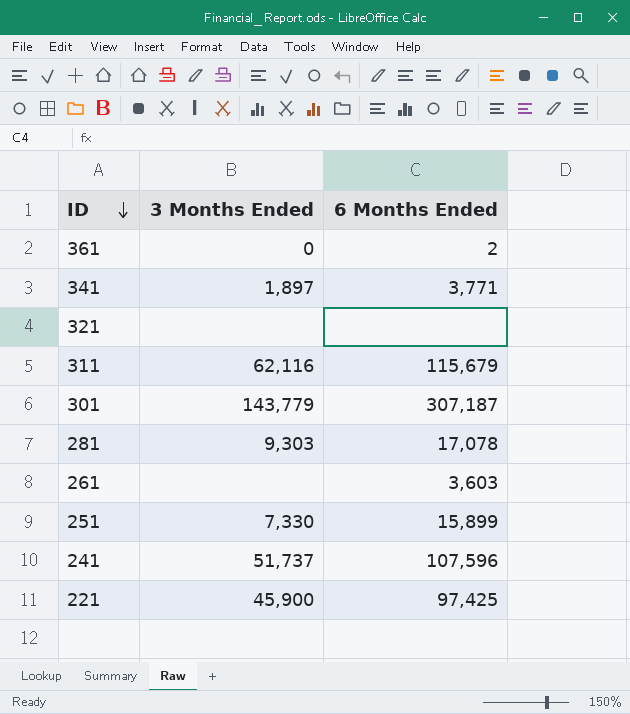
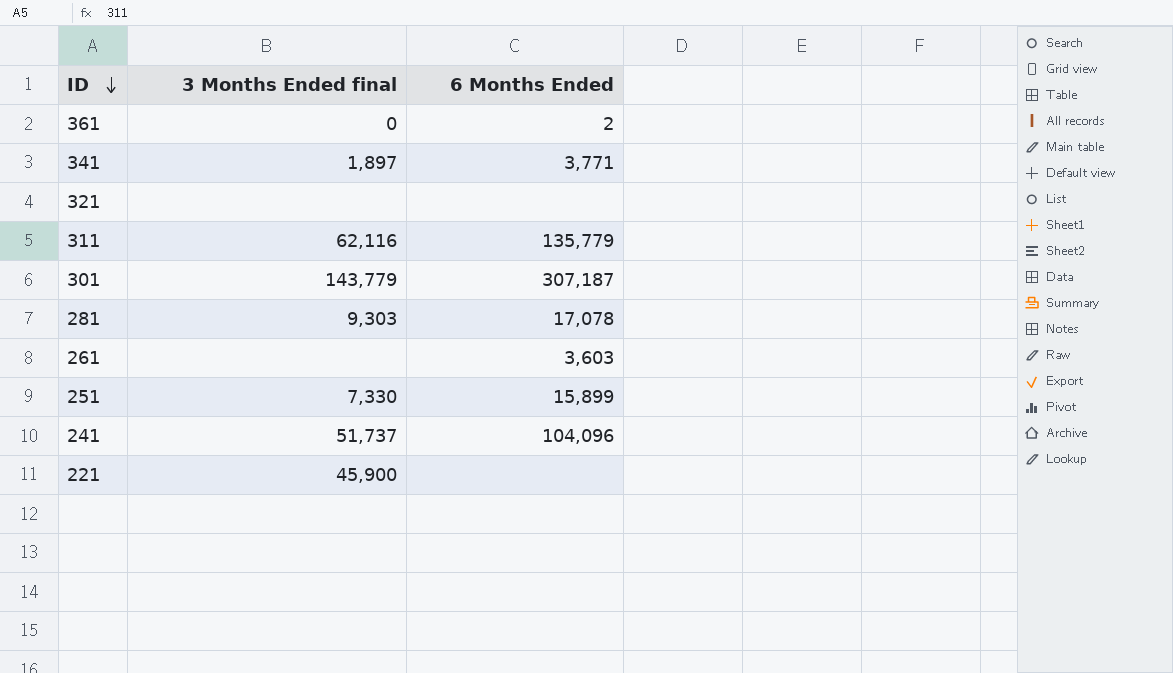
column name: 3 Months Ended -> 3 Months Ended final
311 | 6 Months Ended: 115,679 -> 135,779
241 | 6 Months Ended: 107,596 -> 104,096
221 | 6 Months Ended: 97,425 -> none

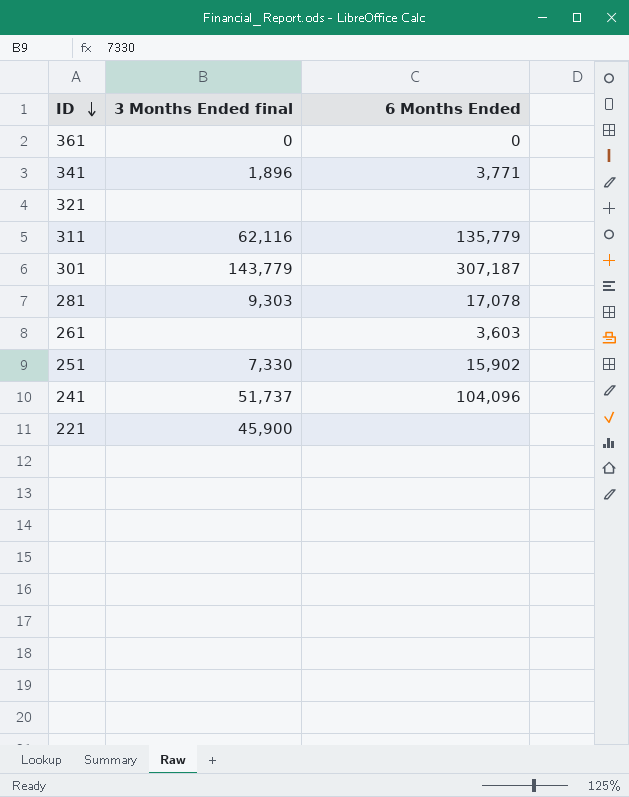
361 | 6 Months Ended: 2 -> 0
341 | 3 Months Ended final: 1,897 -> 1,896
251 | 6 Months Ended: 15,899 -> 15,902

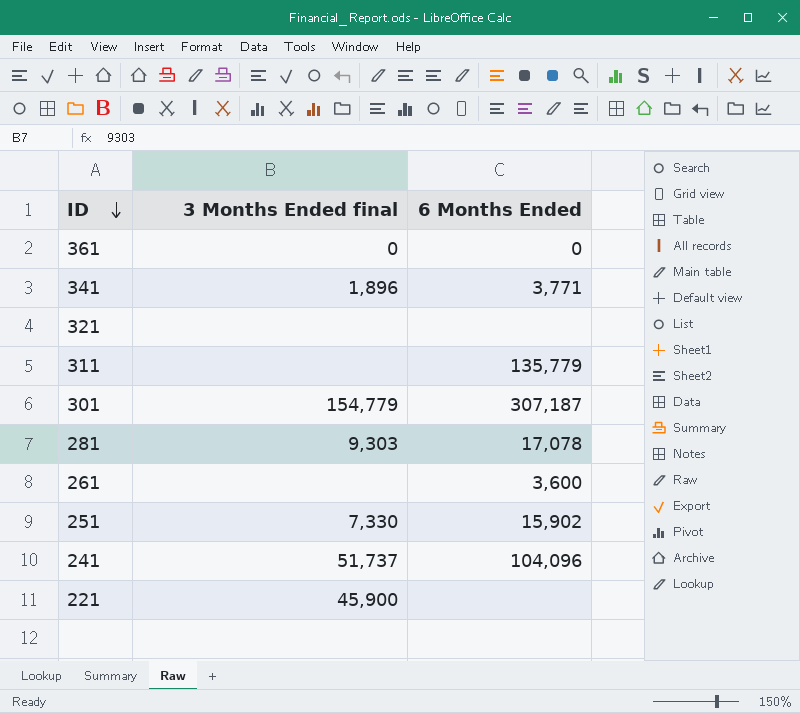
311 | 3 Months Ended final: 62,116 -> none
301 | 3 Months Ended final: 143,779 -> 154,779
261 | 6 Months Ended: 3,603 -> 3,600

